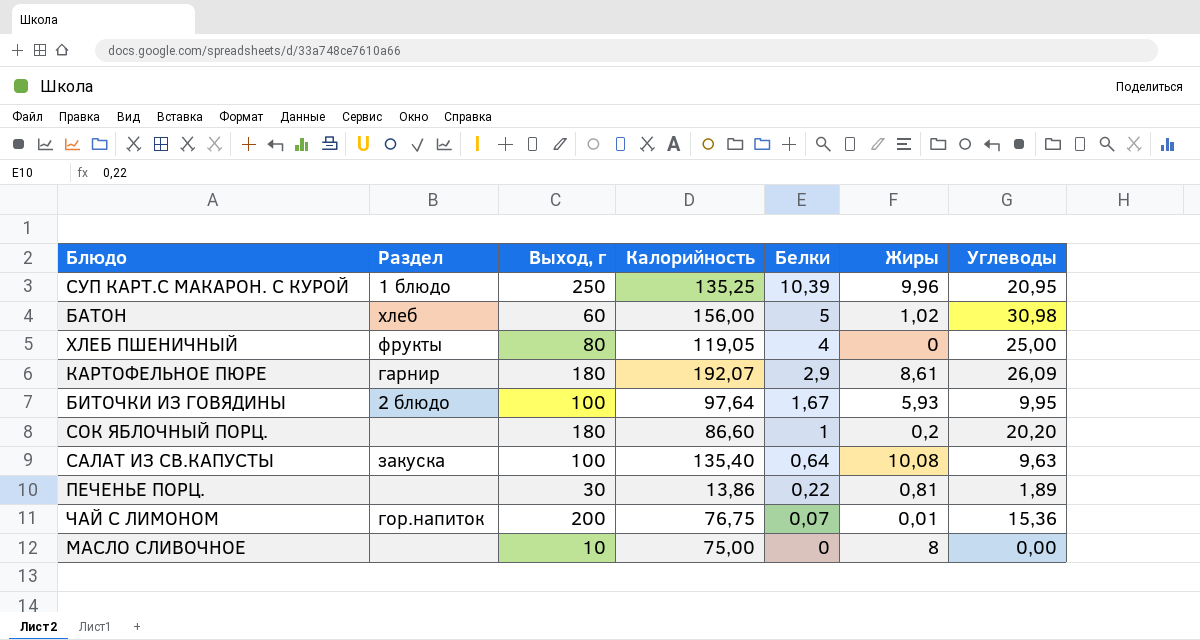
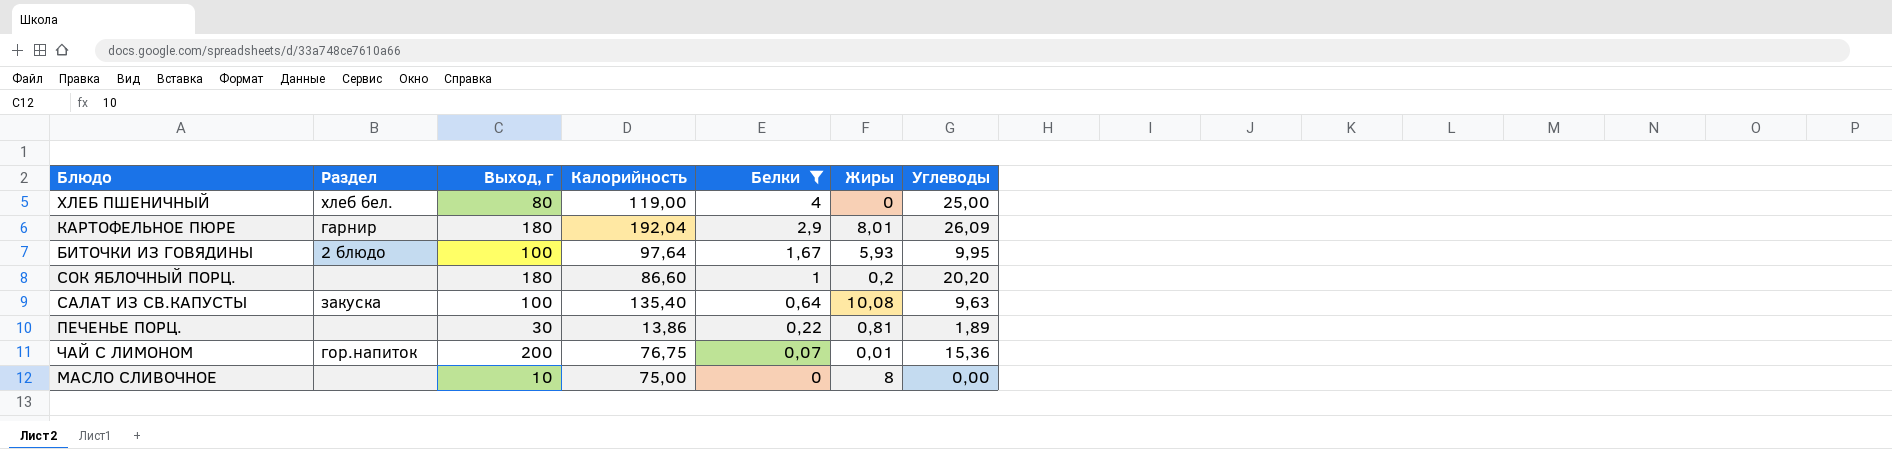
filter: none -> Белки <= 4
ХЛЕБ ПШЕНИЧНЫЙ | Раздел: фрукты -> хлеб бел.
ХЛЕБ ПШЕНИЧНЫЙ | Калорийность: 119,05 -> 119,00
КАРТОФЕЛЬНОЕ ПЮРЕ | Калорийность: 192,07 -> 192,04
КАРТОФЕЛЬНОЕ ПЮРЕ | Жиры: 8,61 -> 8,01

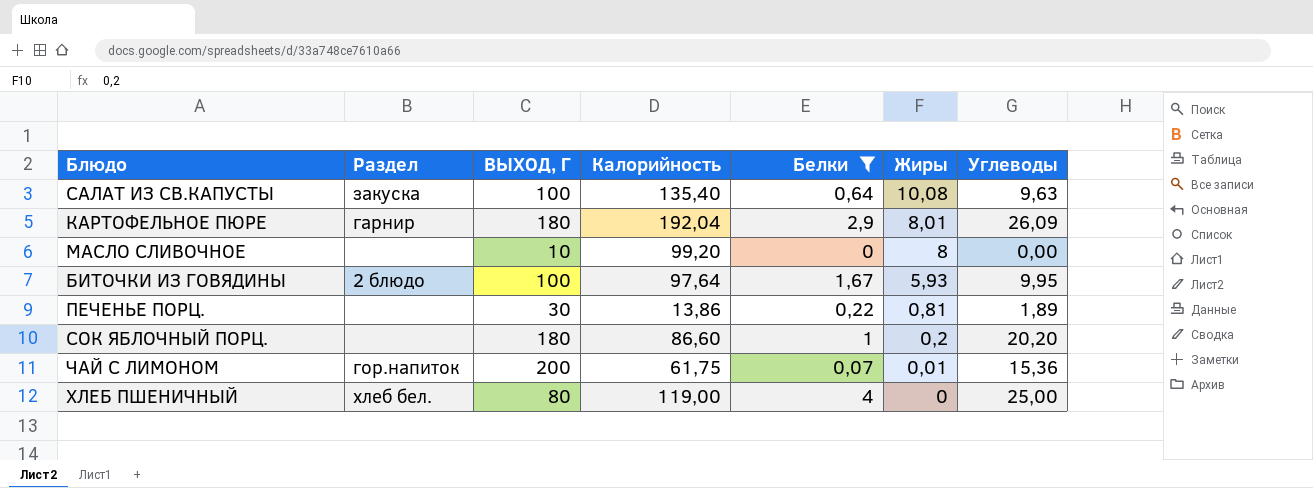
row order: Белки descending -> Жиры descending
column name: Выход, г -> ВЫХОД, Г
МАСЛО СЛИВОЧНОЕ | Калорийность: 75,00 -> 99,20
ЧАЙ С ЛИМОНОМ | Калорийность: 76,75 -> 61,75

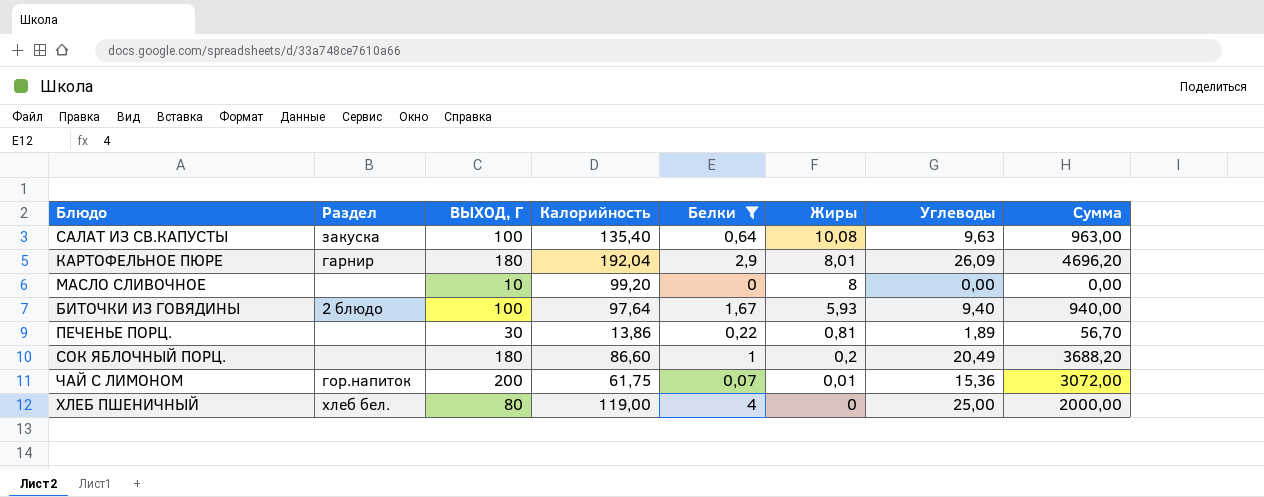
column Сумма | formula: none -> [ВЫХОД, Г] * [Углеводы]
БИТОЧКИ ИЗ ГОВЯДИНЫ | Углеводы: 9,95 -> 9,40
СОК ЯБЛОЧНЫЙ ПОРЦ. | Углеводы: 20,20 -> 20,49

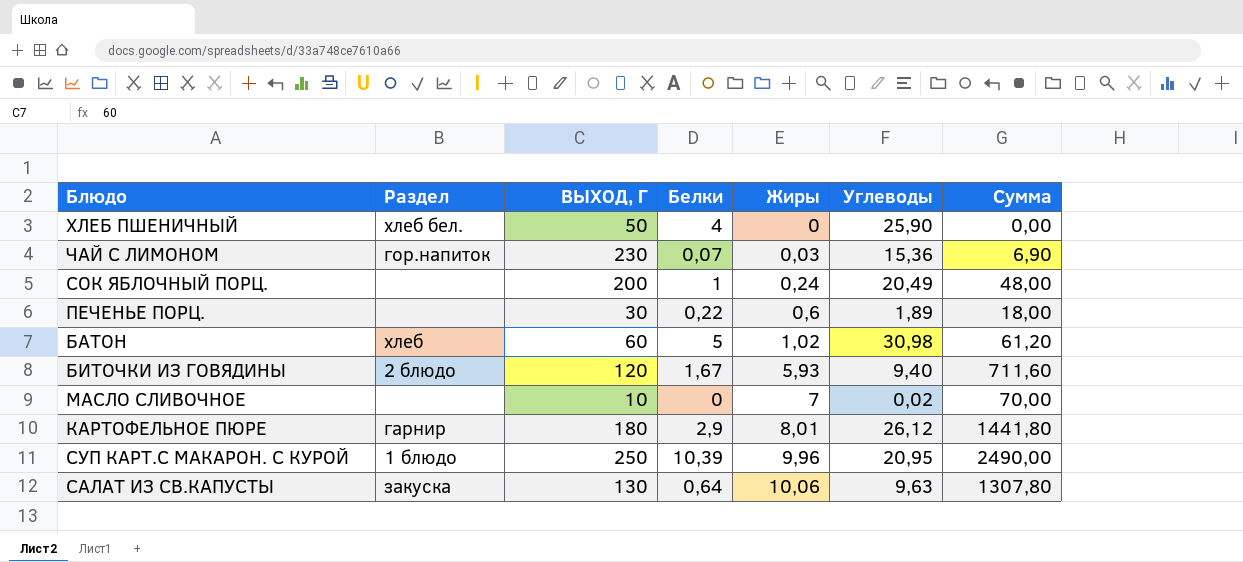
filter: Белки <= 4 -> none
row order: Жиры descending -> Жиры ascending
column Калорийность | position: 4 -> none
column Сумма | formula: [ВЫХОД, Г] * [Углеводы] -> [ВЫХОД, Г] * [Жиры]
ХЛЕБ ПШЕНИЧНЫЙ | ВЫХОД, Г: 80 -> 50
ХЛЕБ ПШЕНИЧНЫЙ | Углеводы: 25,00 -> 25,90
ЧАЙ С ЛИМОНОМ | ВЫХОД, Г: 200 -> 230
ЧАЙ С ЛИМОНОМ | Жиры: 0,01 -> 0,03
СОК ЯБЛОЧНЫЙ ПОРЦ. | ВЫХОД, Г: 180 -> 200
СОК ЯБЛОЧНЫЙ ПОРЦ. | Жиры: 0,2 -> 0,24
ПЕЧЕНЬЕ ПОРЦ. | Жиры: 0,81 -> 0,6
БИТОЧКИ ИЗ ГОВЯДИНЫ | ВЫХОД, Г: 100 -> 120
МАСЛО СЛИВОЧНОЕ | Жиры: 8 -> 7
МАСЛО СЛИВОЧНОЕ | Углеводы: 0,00 -> 0,02
КАРТОФЕЛЬНОЕ ПЮРЕ | Углеводы: 26,09 -> 26,12
САЛАТ ИЗ СВ.КАПУСТЫ | ВЫХОД, Г: 100 -> 130
САЛАТ ИЗ СВ.КАПУСТЫ | Жиры: 10,08 -> 10,06

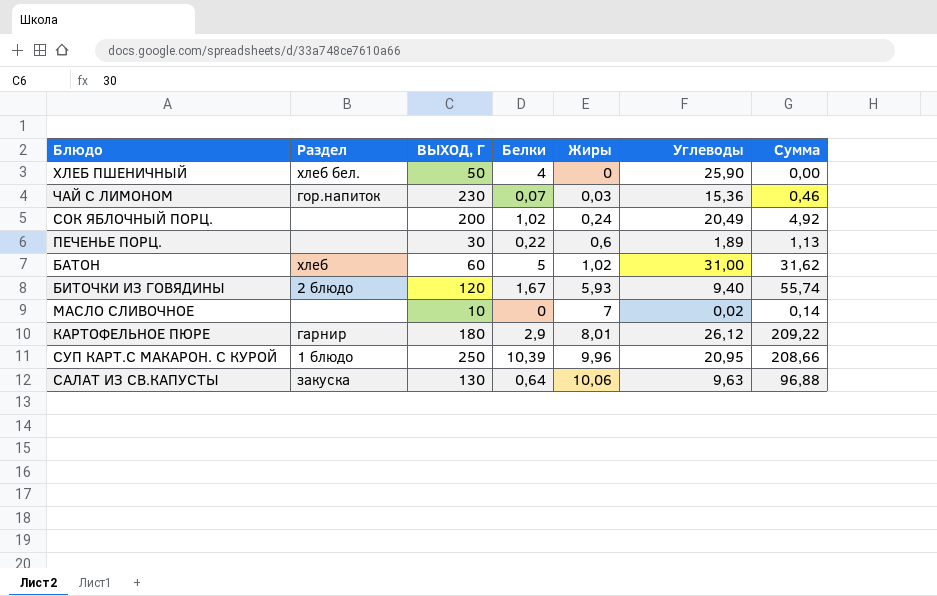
column Сумма | formula: [ВЫХОД, Г] * [Жиры] -> [Жиры] * [Углеводы]
СОК ЯБЛОЧНЫЙ ПОРЦ. | Белки: 1 -> 1,02
БАТОН | Углеводы: 30,98 -> 31,00

